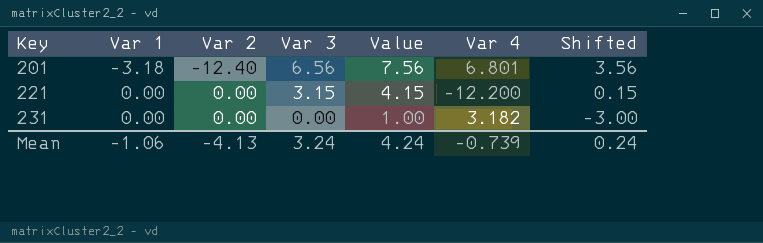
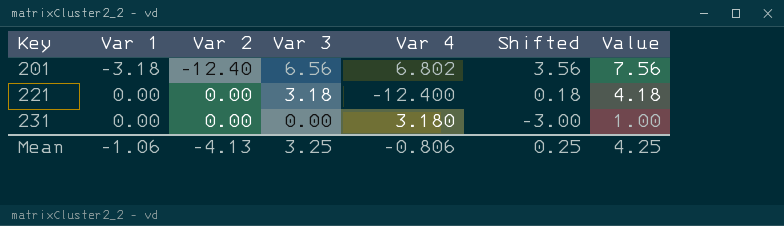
column Value | position: 5 -> 7
201 | Var 4: 6.801 -> 6.802
221 | Var 3: 3.15 -> 3.18
221 | Var 4: -12.200 -> -12.400
221 | Shifted: 0.15 -> 0.18
221 | Value: 4.15 -> 4.18
231 | Var 4: 3.182 -> 3.180
Mean | Var 3: 3.24 -> 3.25
Mean | Var 4: -0.739 -> -0.806
Mean | Shifted: 0.24 -> 0.25
Mean | Value: 4.24 -> 4.25

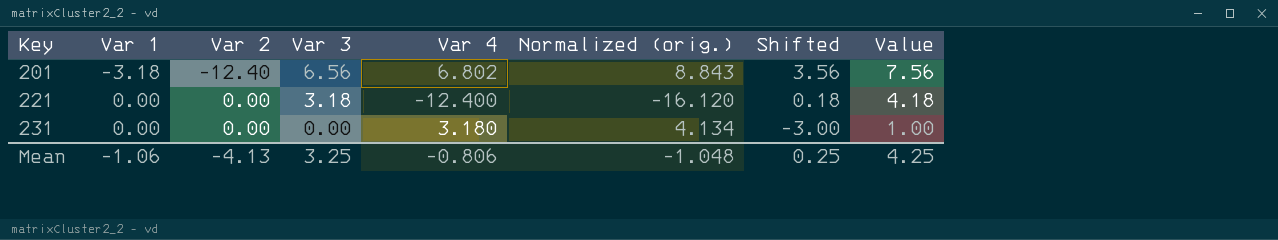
column Normalized (orig.) | formula: none -> [Var 4] * 1.3

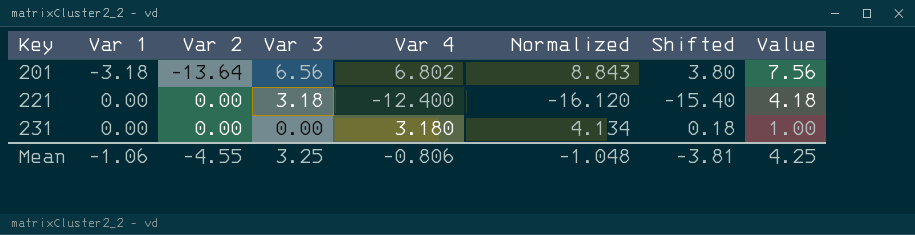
column name: Normalized (orig.) -> Normalized
column Shifted | formula: [Var 3] - 3 -> [Var 4] - 3
201 | Var 2: -12.40 -> -13.64
Mean | Var 2: -4.13 -> -4.55
Mean | Shifted: 0.25 -> -3.81

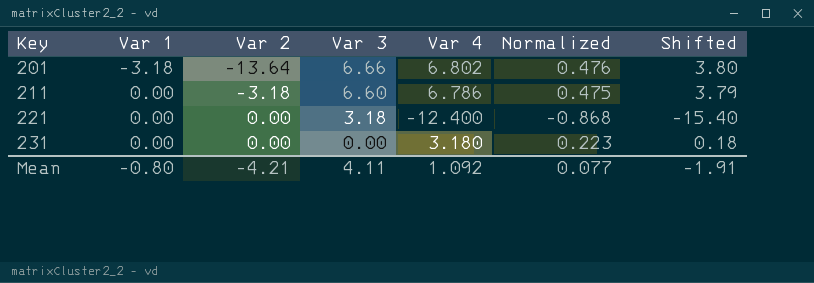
column Value | formula: [Var 3] + 1 -> none
column Normalized | formula: [Var 4] * 1.3 -> [Var 4] * 0.07
201 | Var 3: 6.56 -> 6.66
row 211: none -> 0.00 | -3.18 | 6.60 | 6.786 | 0.475 | 3.79
Mean | Var 1: -1.06 -> -0.80
Mean | Var 2: -4.55 -> -4.21
Mean | Var 3: 3.25 -> 4.11
Mean | Var 4: -0.806 -> 1.092
Mean | Normalized: -1.048 -> 0.077
Mean | Shifted: -3.81 -> -1.91

